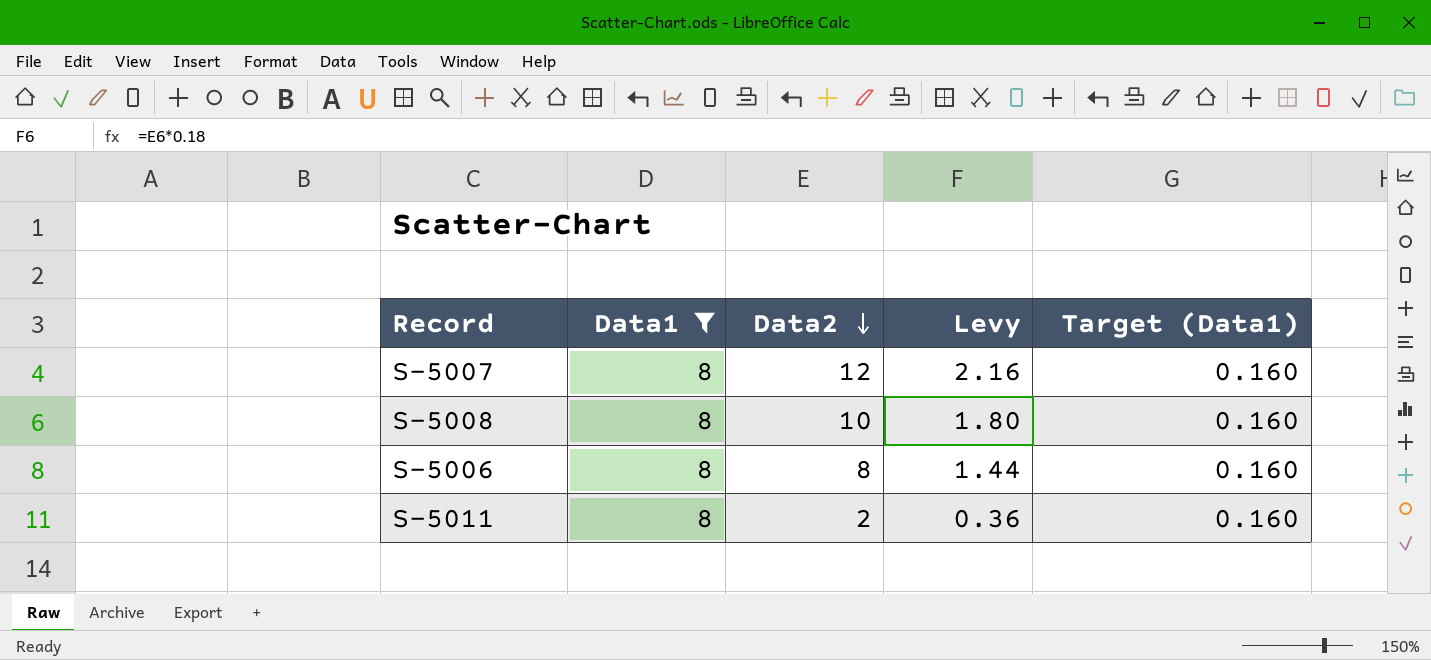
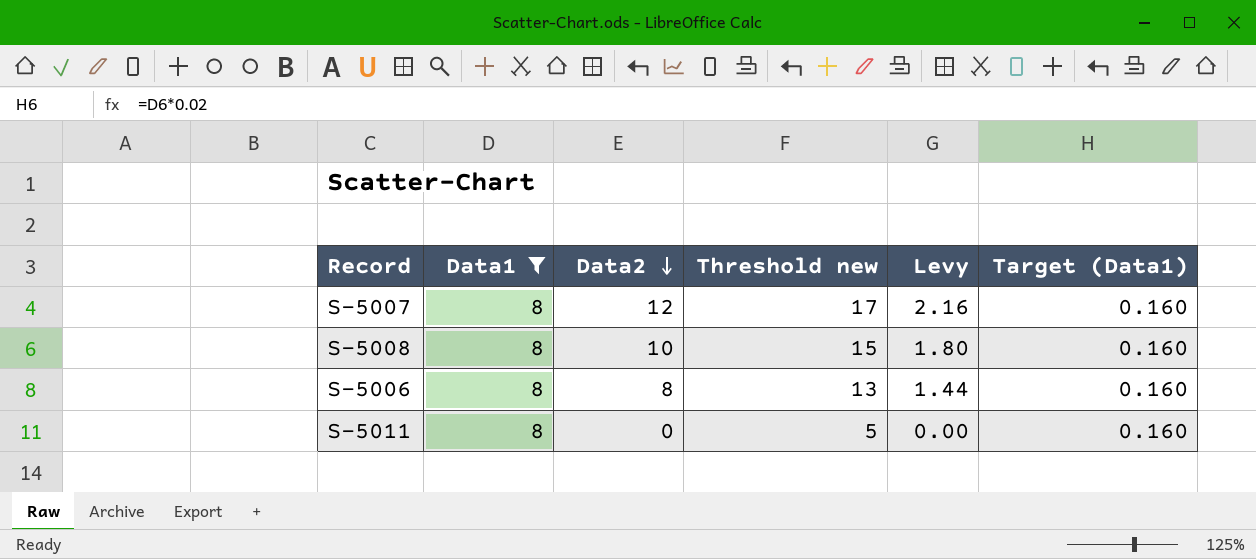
column Threshold new | formula: none -> [Data2] + 5
S-5011 | Data2: 2 -> 0
S-5011 | Levy: 0.36 -> 0.00

